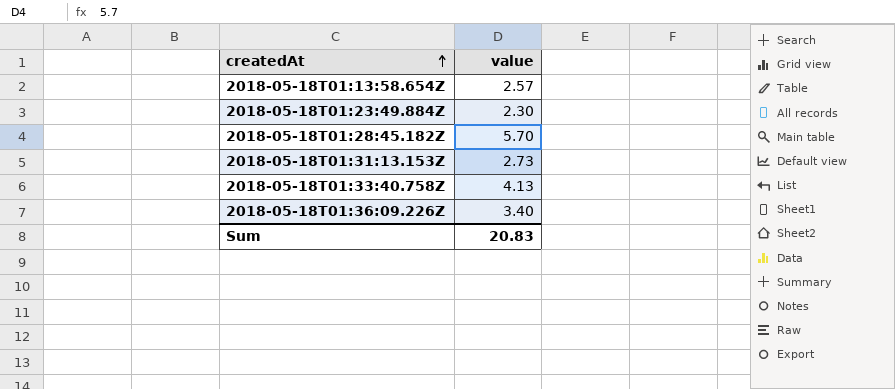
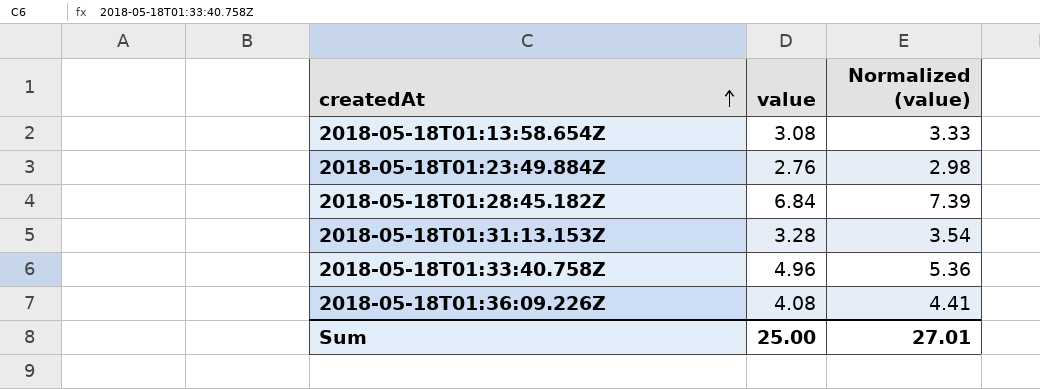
column Normalized (value) | formula: none -> [value] * 1.08
2018-05-18T01:13:58.654Z | value: 2.57 -> 3.08
2018-05-18T01:23:49.884Z | value: 2.30 -> 2.76
2018-05-18T01:28:45.182Z | value: 5.70 -> 6.84
2018-05-18T01:31:13.153Z | value: 2.73 -> 3.28
2018-05-18T01:33:40.758Z | value: 4.13 -> 4.96
2018-05-18T01:36:09.226Z | value: 3.40 -> 4.08
Sum | value: 20.83 -> 25.00

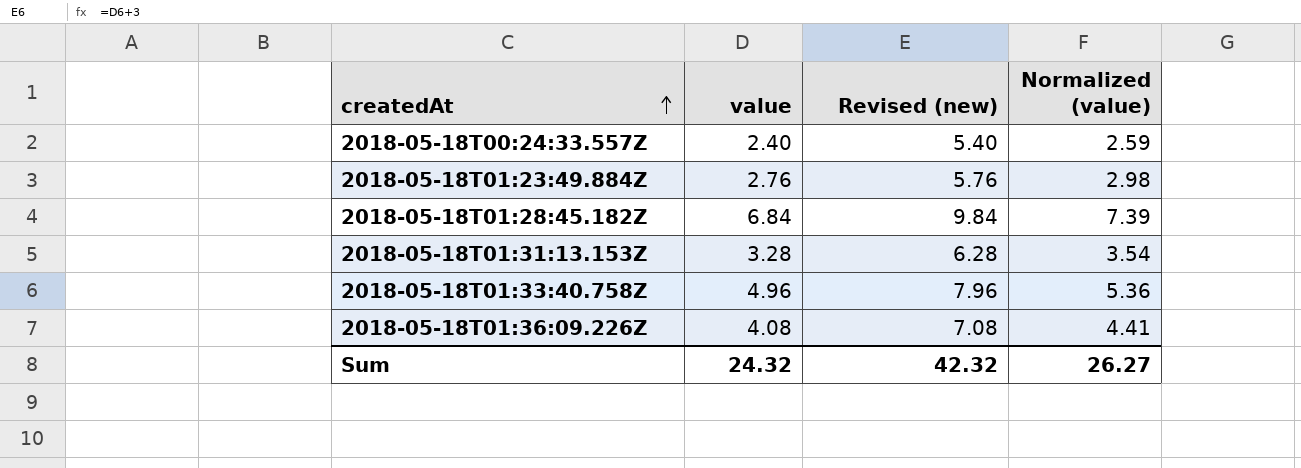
column Revised (new) | formula: none -> [value] + 3
row 2018-05-18T01:13:58.654Z: 3.08 | 3.33 -> none
row 2018-05-18T00:24:33.557Z: none -> 2.40 | 5.40 | 2.59
Sum | value: 25.00 -> 24.32
Sum | Normalized (value): 27.01 -> 26.27

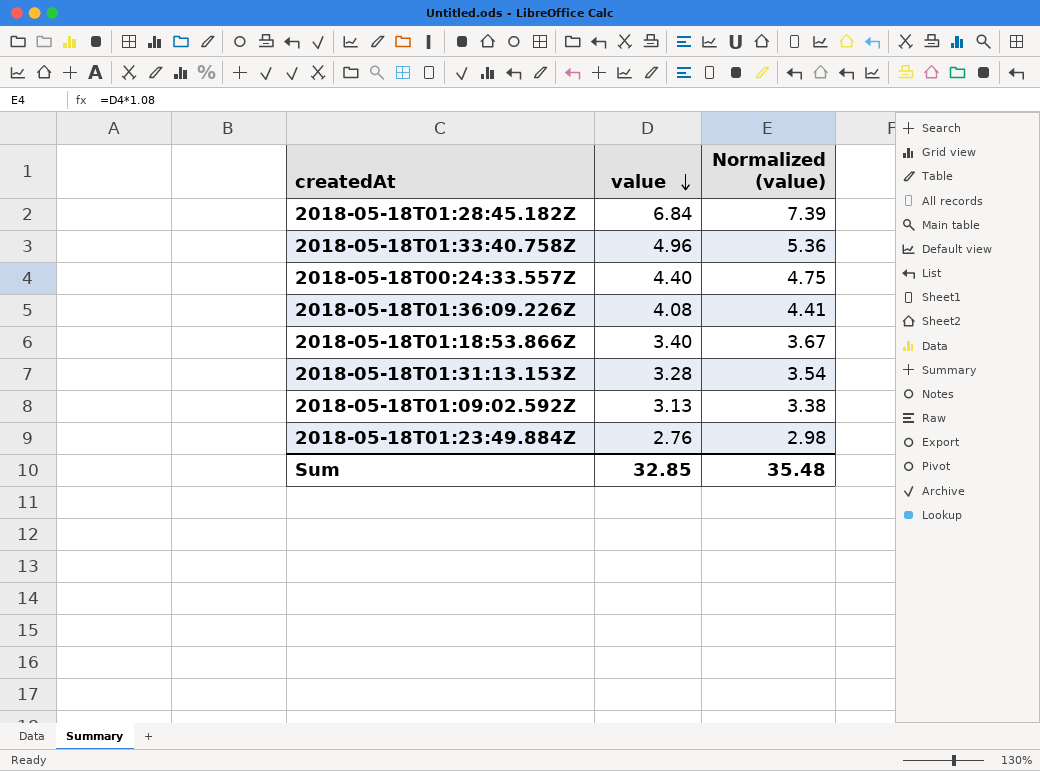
row order: createdAt ascending -> value descending
column Revised (new) | formula: [value] + 3 -> none
2018-05-18T00:24:33.557Z | value: 2.40 -> 4.40
2018-05-18T00:24:33.557Z | Normalized (value): 2.59 -> 4.75
row 2018-05-18T01:18:53.866Z: none -> 3.40 | 3.67
row 2018-05-18T01:09:02.592Z: none -> 3.13 | 3.38
Sum | value: 24.32 -> 32.85
Sum | Normalized (value): 26.27 -> 35.48

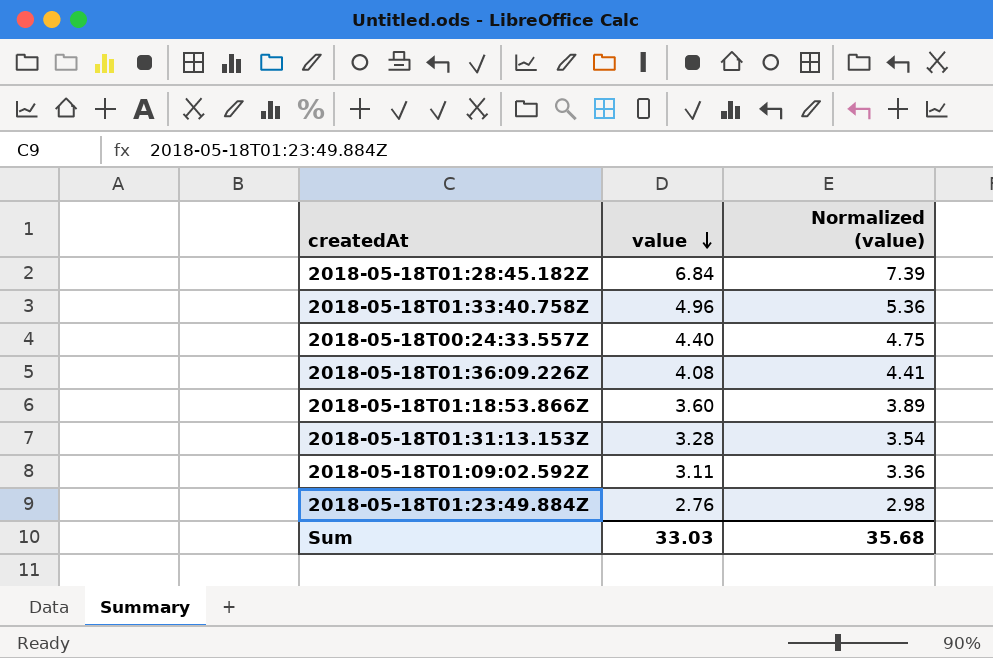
2018-05-18T01:18:53.866Z | value: 3.40 -> 3.60
2018-05-18T01:18:53.866Z | Normalized (value): 3.67 -> 3.89
2018-05-18T01:09:02.592Z | value: 3.13 -> 3.11
2018-05-18T01:09:02.592Z | Normalized (value): 3.38 -> 3.36
Sum | value: 32.85 -> 33.03
Sum | Normalized (value): 35.48 -> 35.68

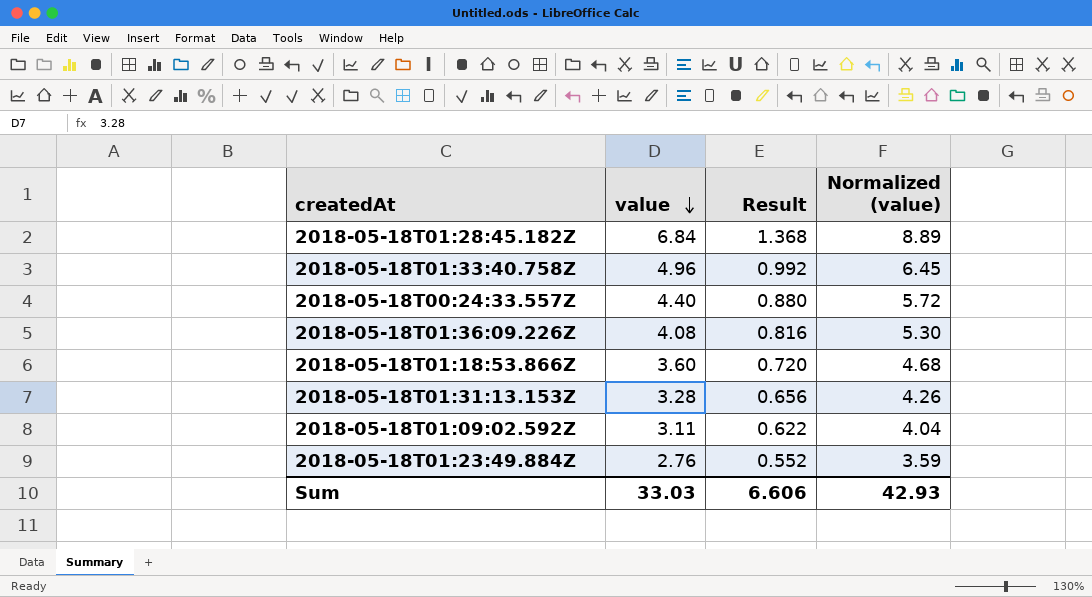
column Result | formula: none -> [value] * 0.2
column Normalized (value) | formula: [value] * 1.08 -> [value] * 1.3
Sum | Normalized (value): 35.68 -> 42.93

